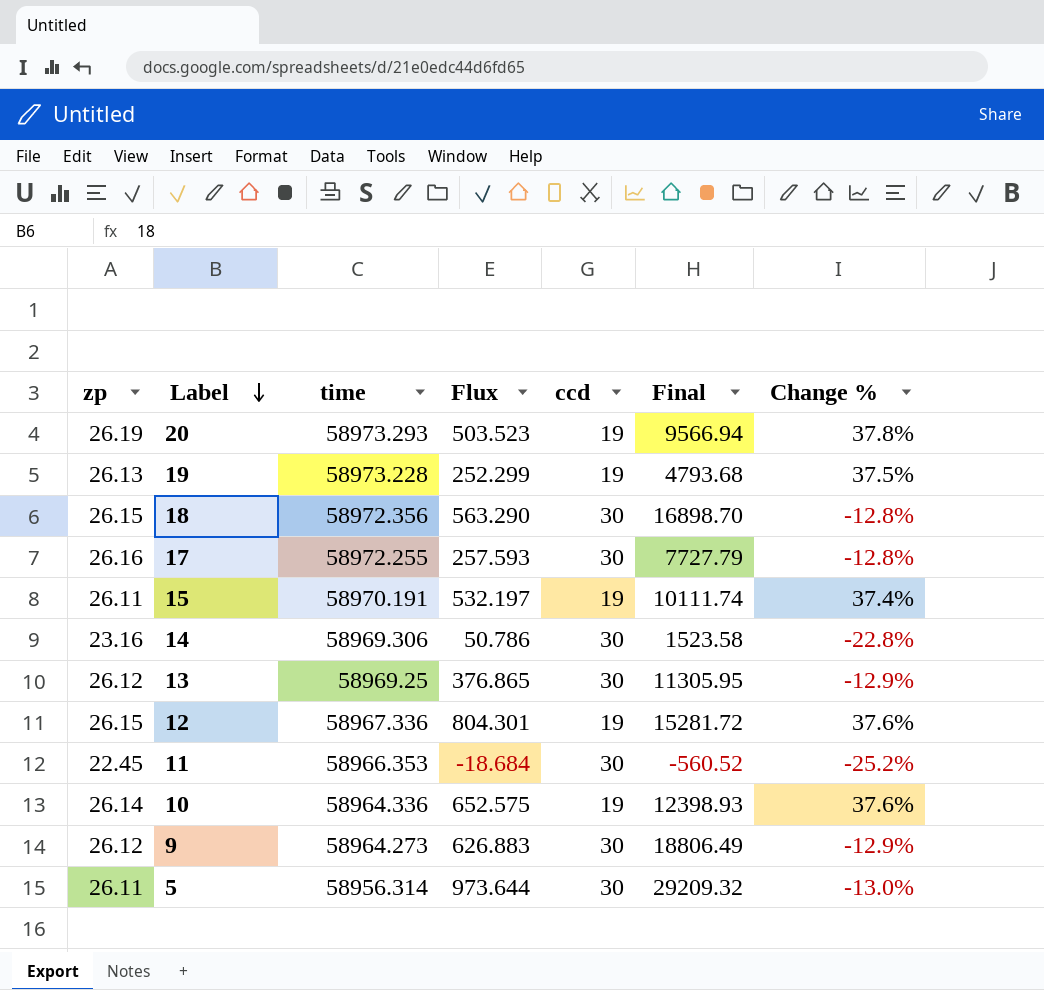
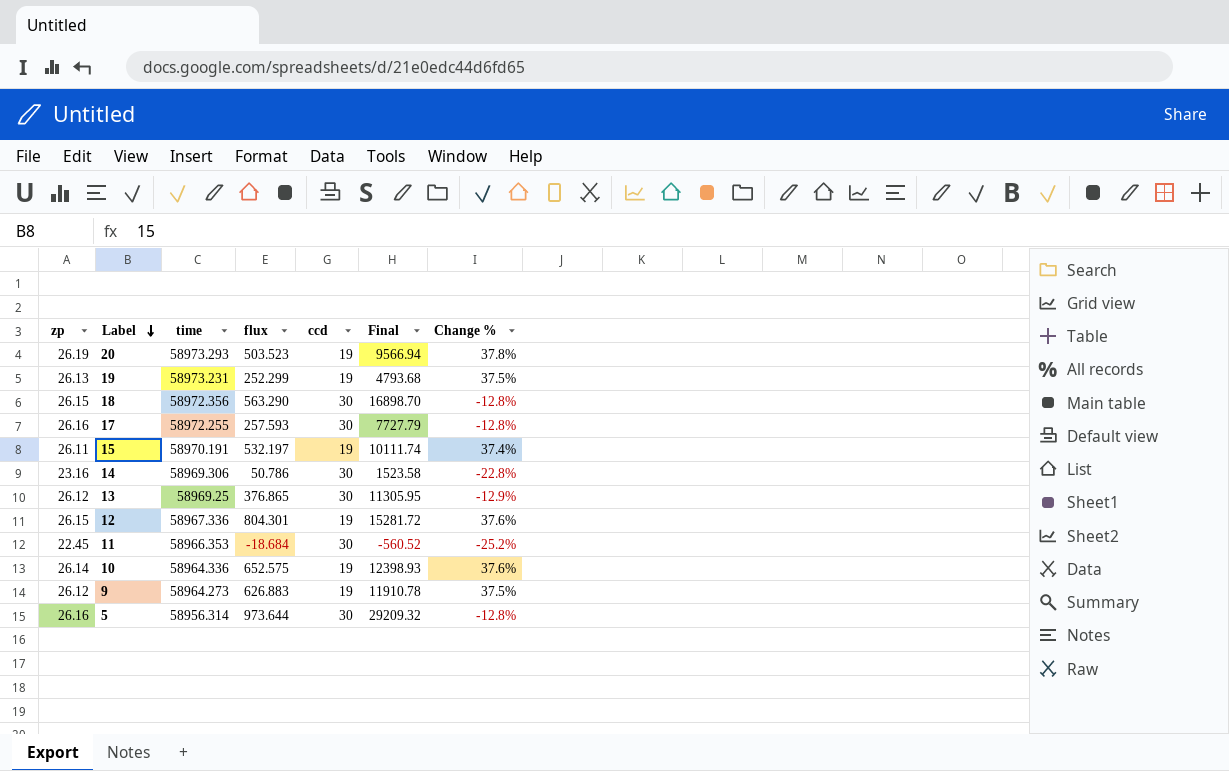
column name: Flux -> flux
19 | time: 58973.228 -> 58973.231
9 | ccd: 30 -> 19
9 | Final: 18806.49 -> 11910.78
9 | Change %: -12.9% -> 37.5%
5 | zp: 26.11 -> 26.16
5 | Change %: -13.0% -> -12.8%

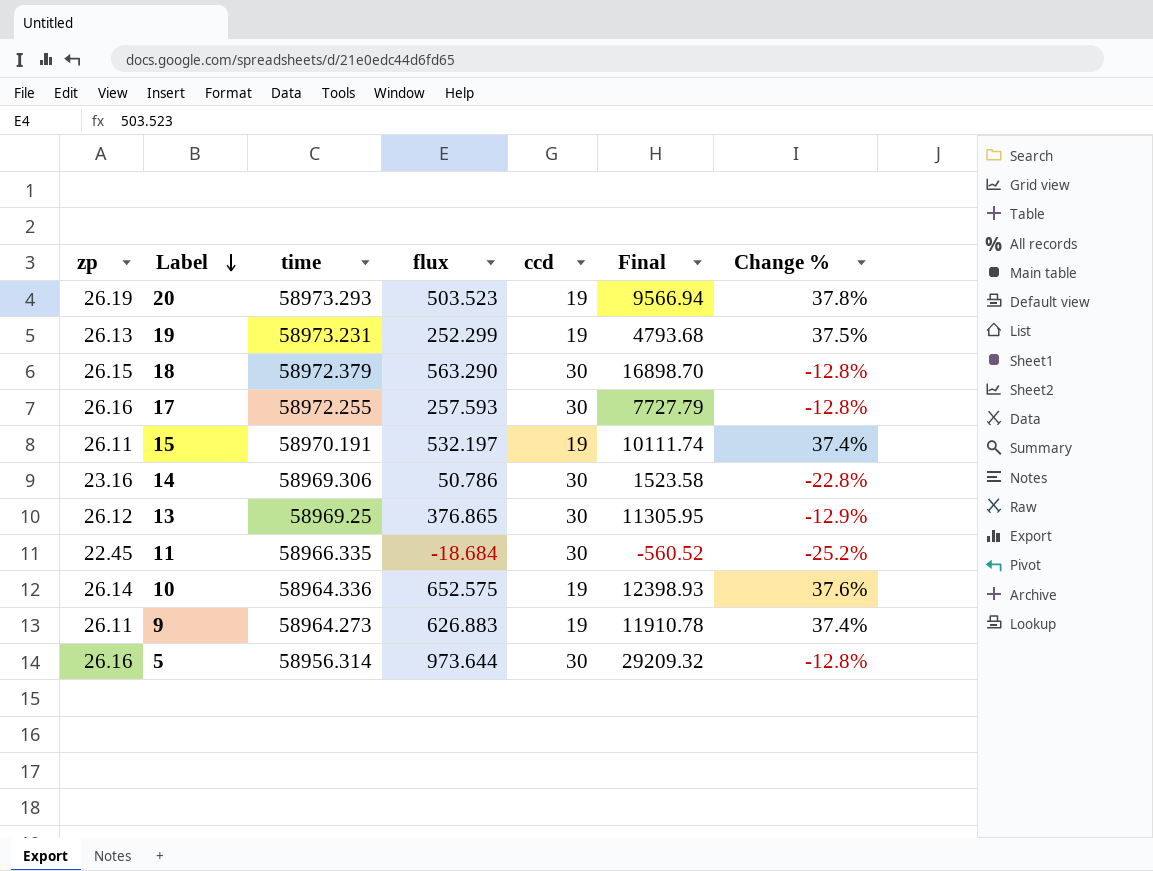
row 12: 26.15 | 58967.336 | 804.301 | 19 | 15281.72 | 37.6% -> none
18 | time: 58972.356 -> 58972.379
11 | time: 58966.353 -> 58966.335
9 | zp: 26.12 -> 26.11
9 | Change %: 37.5% -> 37.4%

